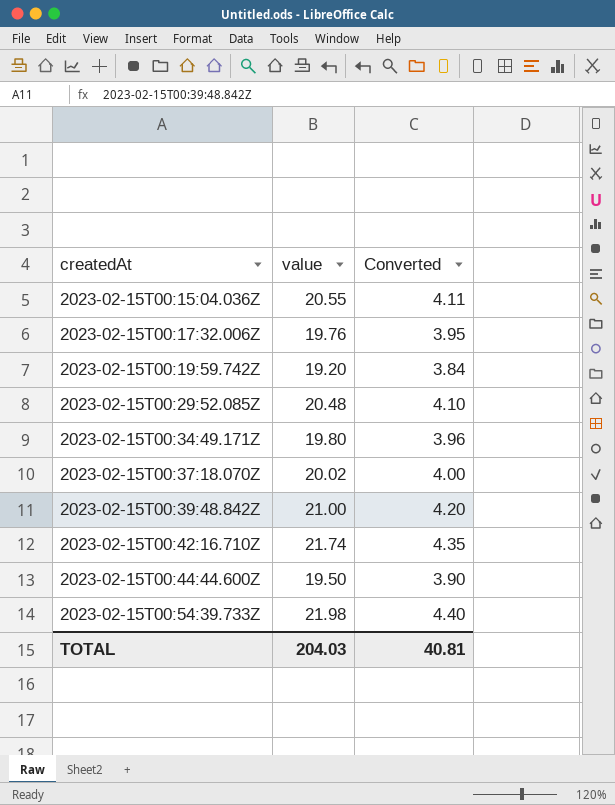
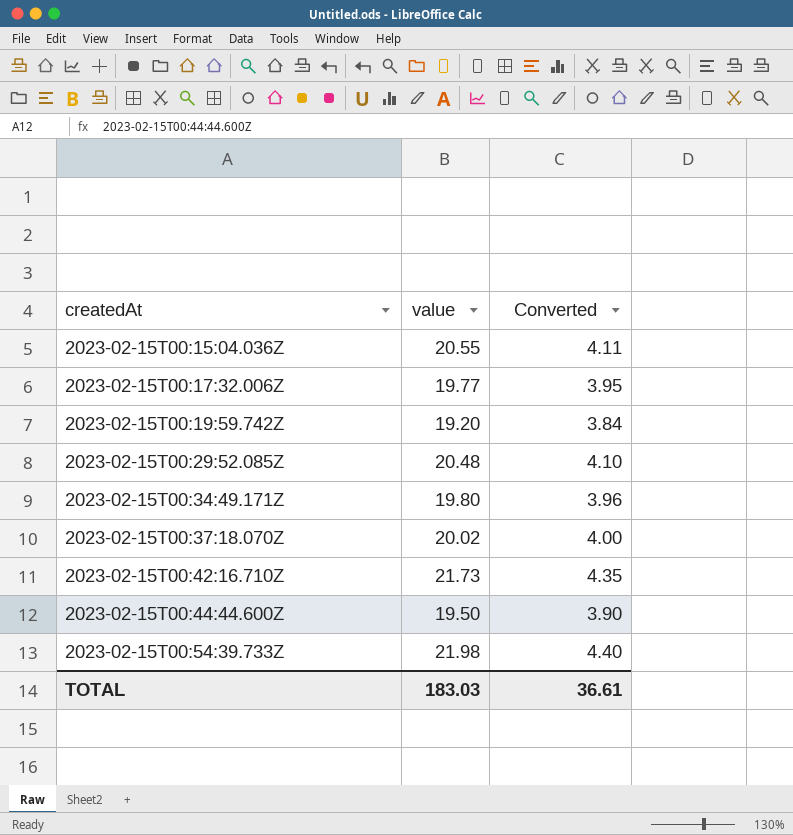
row 2023-02-15T00:39:48.842Z: 21.00 | 4.20 -> none
2023-02-15T00:17:32.006Z | value: 19.76 -> 19.77
2023-02-15T00:42:16.710Z | value: 21.74 -> 21.73
TOTAL | value: 204.03 -> 183.03
TOTAL | Converted: 40.81 -> 36.61

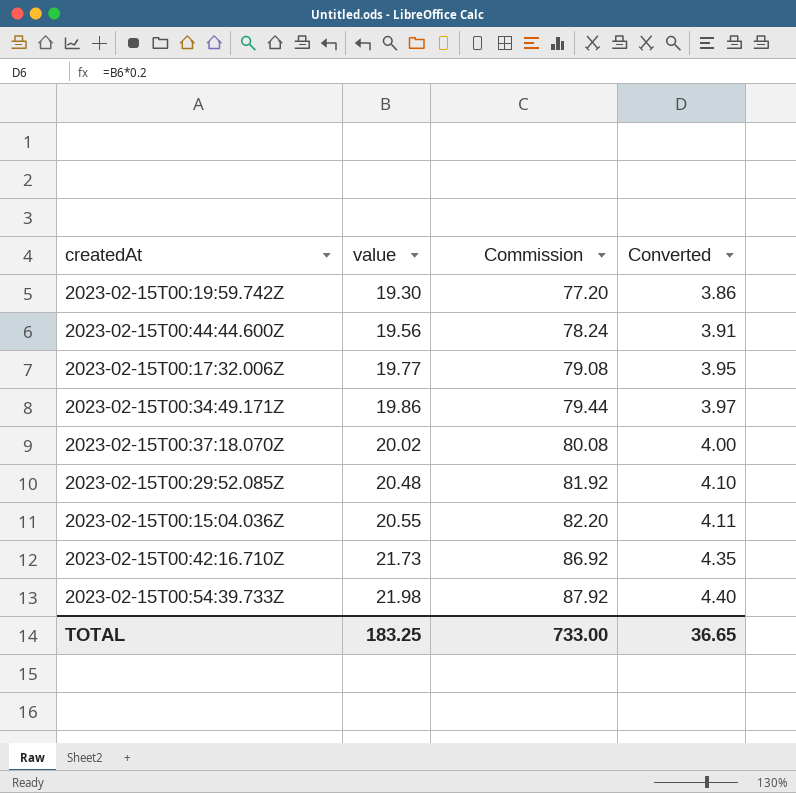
row order: createdAt ascending -> value ascending
column Commission | formula: none -> [value] * 4
2023-02-15T00:19:59.742Z | value: 19.20 -> 19.30
2023-02-15T00:19:59.742Z | Converted: 3.84 -> 3.86
2023-02-15T00:44:44.600Z | value: 19.50 -> 19.56
2023-02-15T00:44:44.600Z | Converted: 3.90 -> 3.91
2023-02-15T00:34:49.171Z | value: 19.80 -> 19.86
2023-02-15T00:34:49.171Z | Converted: 3.96 -> 3.97
TOTAL | value: 183.03 -> 183.25
TOTAL | Converted: 36.61 -> 36.65

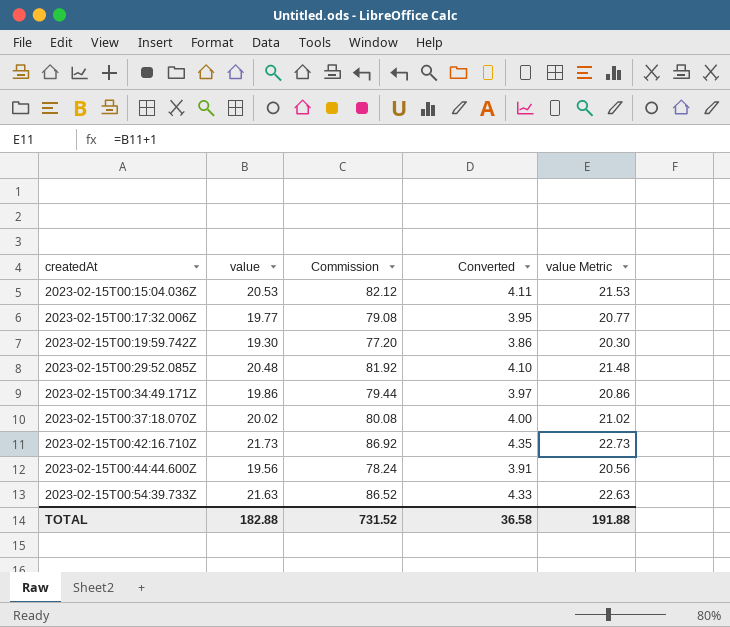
row order: value ascending -> createdAt ascending
column value Metric | formula: none -> [value] + 1
2023-02-15T00:15:04.036Z | value: 20.55 -> 20.53
2023-02-15T00:15:04.036Z | Commission: 82.20 -> 82.12
2023-02-15T00:54:39.733Z | value: 21.98 -> 21.63
2023-02-15T00:54:39.733Z | Commission: 87.92 -> 86.52
2023-02-15T00:54:39.733Z | Converted: 4.40 -> 4.33
TOTAL | value: 183.25 -> 182.88
TOTAL | Commission: 733.00 -> 731.52
TOTAL | Converted: 36.65 -> 36.58

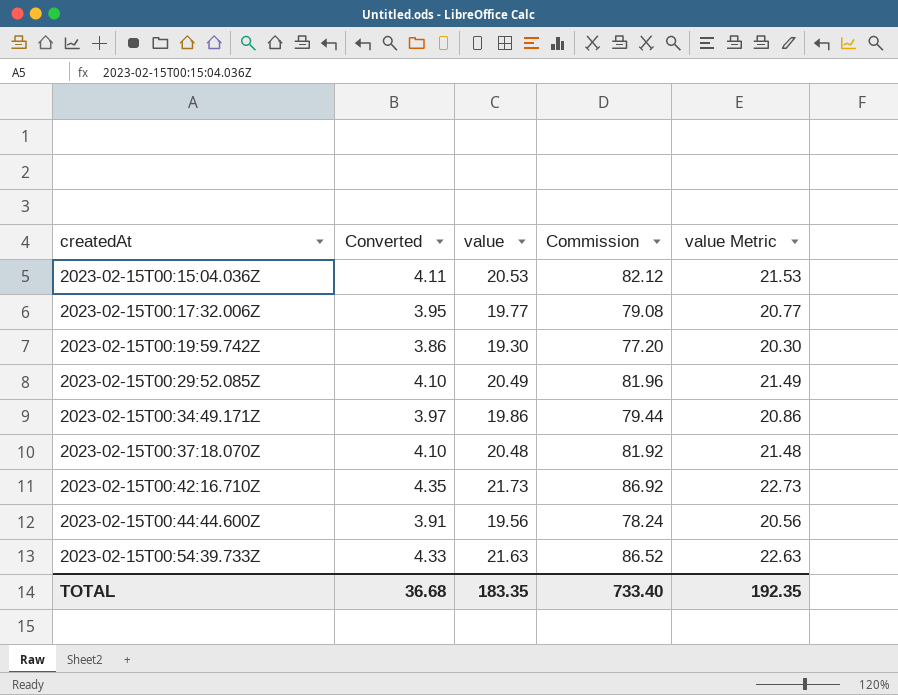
column Converted | position: 4 -> 2
2023-02-15T00:29:52.085Z | value: 20.48 -> 20.49
2023-02-15T00:29:52.085Z | Commission: 81.92 -> 81.96
2023-02-15T00:29:52.085Z | value Metric: 21.48 -> 21.49
2023-02-15T00:37:18.070Z | Converted: 4.00 -> 4.10
2023-02-15T00:37:18.070Z | value: 20.02 -> 20.48
2023-02-15T00:37:18.070Z | Commission: 80.08 -> 81.92
2023-02-15T00:37:18.070Z | value Metric: 21.02 -> 21.48
TOTAL | Converted: 36.58 -> 36.68
TOTAL | value: 182.88 -> 183.35
TOTAL | Commission: 731.52 -> 733.40
TOTAL | value Metric: 191.88 -> 192.35

